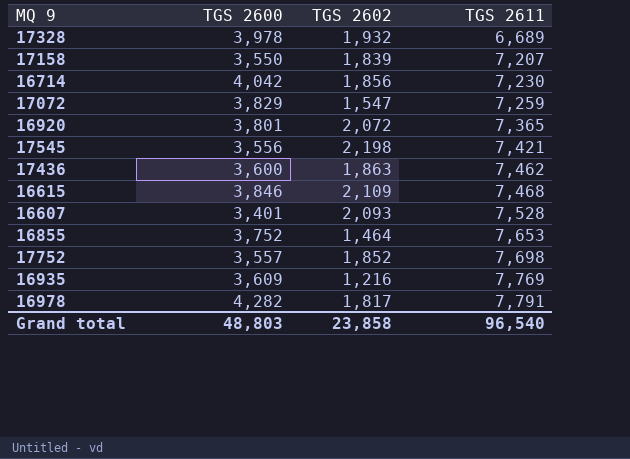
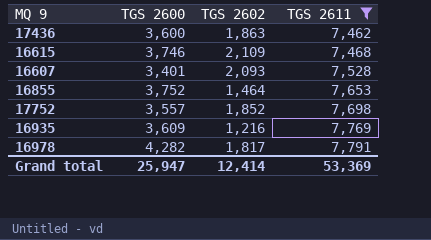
filter: none -> TGS 2611 >= 7,462
16615 | TGS 2600: 3,846 -> 3,746
Grand total | TGS 2600: 48,803 -> 25,947
Grand total | TGS 2602: 23,858 -> 12,414
Grand total | TGS 2611: 96,540 -> 53,369

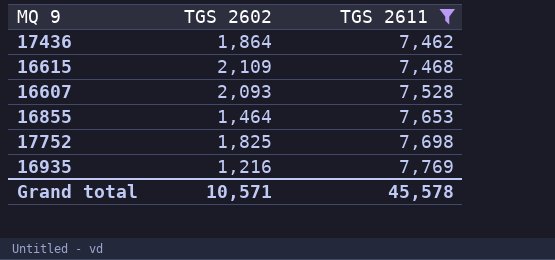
column TGS 2600 | position: 2 -> none
row 16978: 4,282 | 1,817 | 7,791 -> none
17436 | TGS 2602: 1,863 -> 1,864
17752 | TGS 2602: 1,852 -> 1,825
Grand total | TGS 2602: 12,414 -> 10,571
Grand total | TGS 2611: 53,369 -> 45,578

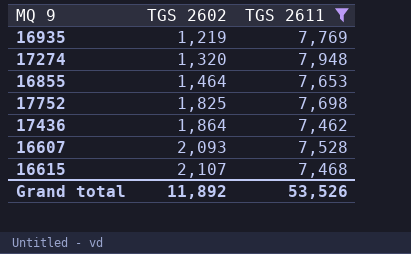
row order: TGS 2611 ascending -> TGS 2602 ascending
16935 | TGS 2602: 1,216 -> 1,219
row 17274: none -> 1,320 | 7,948
16615 | TGS 2602: 2,109 -> 2,107
Grand total | TGS 2602: 10,571 -> 11,892
Grand total | TGS 2611: 45,578 -> 53,526

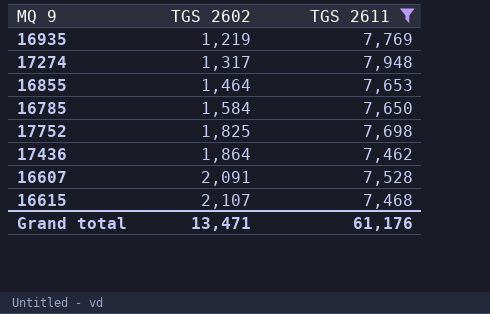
17274 | TGS 2602: 1,320 -> 1,317
row 16785: none -> 1,584 | 7,650
16607 | TGS 2602: 2,093 -> 2,091
Grand total | TGS 2602: 11,892 -> 13,471
Grand total | TGS 2611: 53,526 -> 61,176

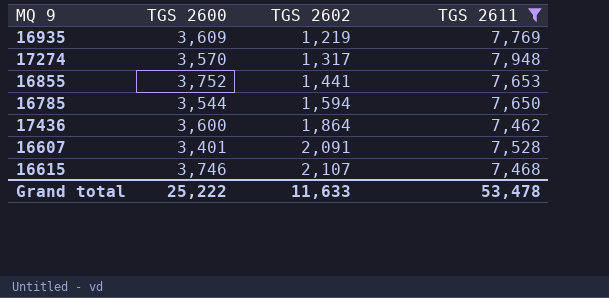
column TGS 2600 | position: none -> 2
row 17752: 1,825 | 7,698 -> none
16855 | TGS 2602: 1,464 -> 1,441
16785 | TGS 2602: 1,584 -> 1,594
Grand total | TGS 2602: 13,471 -> 11,633
Grand total | TGS 2611: 61,176 -> 53,478

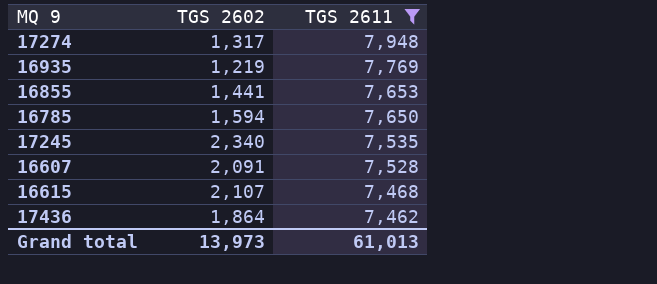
row order: TGS 2602 ascending -> TGS 2611 descending
column TGS 2600 | position: 2 -> none
row 17245: none -> 2,340 | 7,535
Grand total | TGS 2602: 11,633 -> 13,973
Grand total | TGS 2611: 53,478 -> 61,013

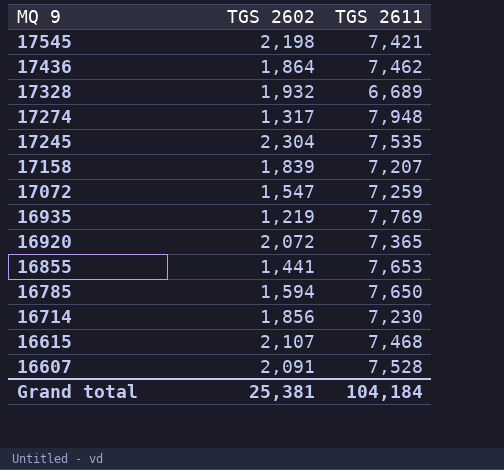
filter: TGS 2611 >= 7,462 -> none
row order: TGS 2611 descending -> MQ 9 descending
17245 | TGS 2602: 2,340 -> 2,304
Grand total | TGS 2602: 13,973 -> 25,381
Grand total | TGS 2611: 61,013 -> 104,184

